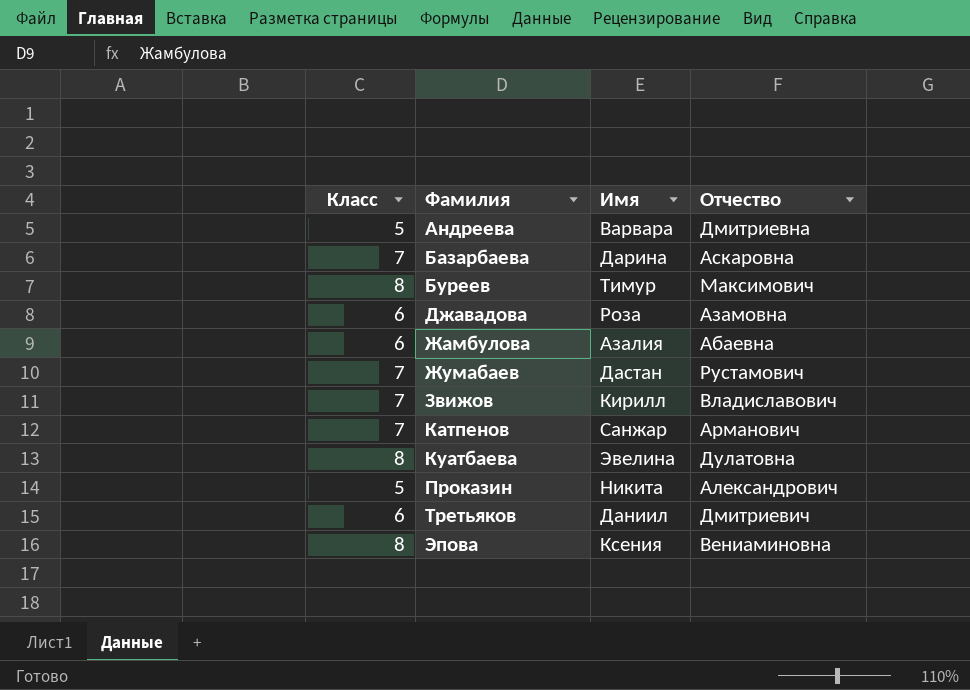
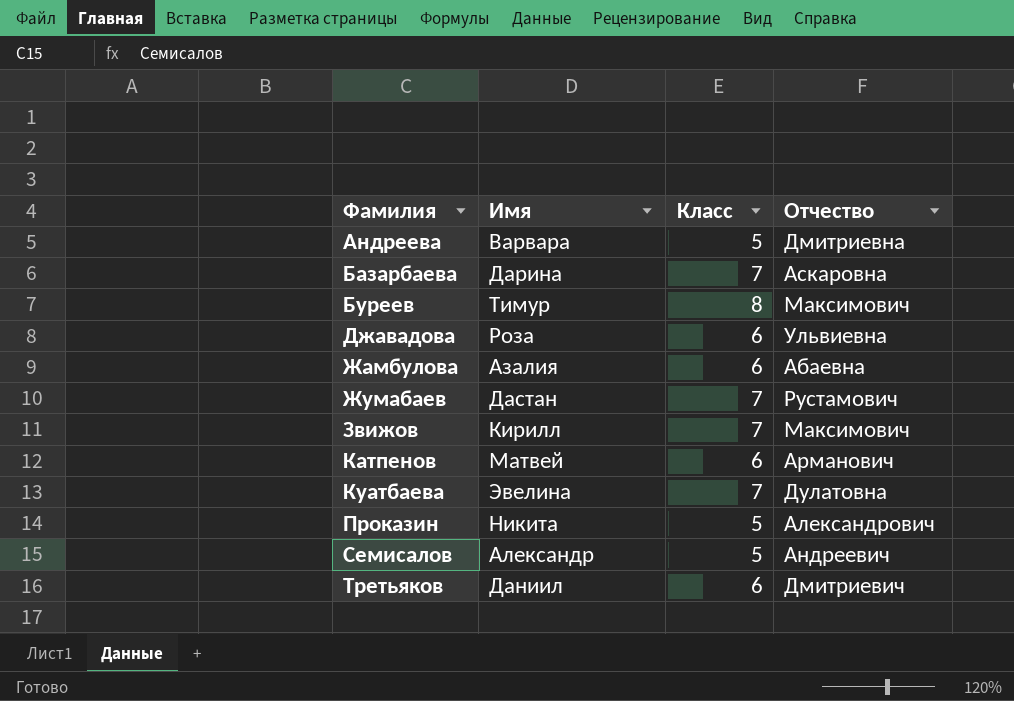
column Класс | position: 1 -> 3
row Эпова: 8 | Ксения | Вениаминовна -> none
Джавадова | Отчество: Азамовна -> Ульвиевна
Звижов | Отчество: Владиславович -> Максимович
Катпенов | Имя: Санжар -> Матвей
Катпенов | Класс: 7 -> 6
Куатбаева | Класс: 8 -> 7
row Семисалов: none -> Александр | 5 | Андреевич

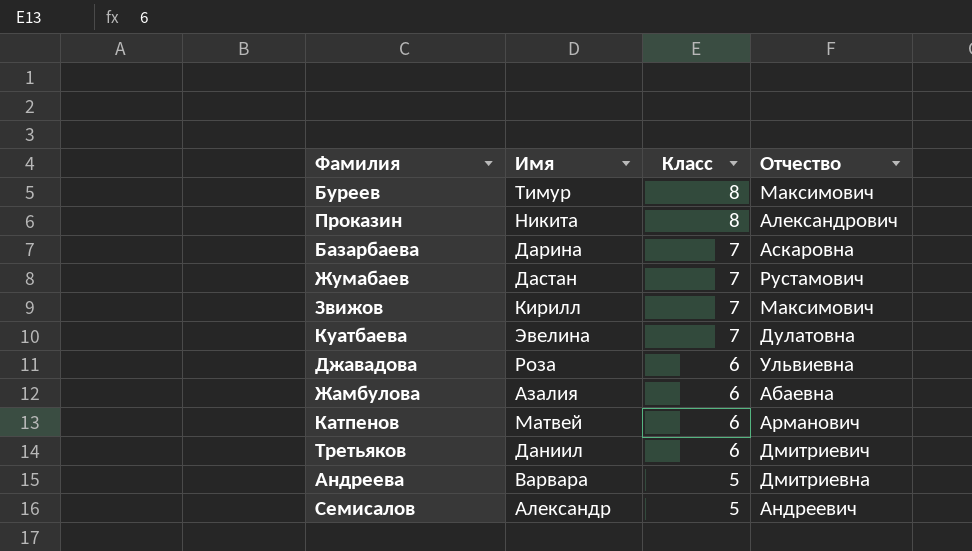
row order: Фамилия ascending -> Класс descending
Проказин | Класс: 5 -> 8

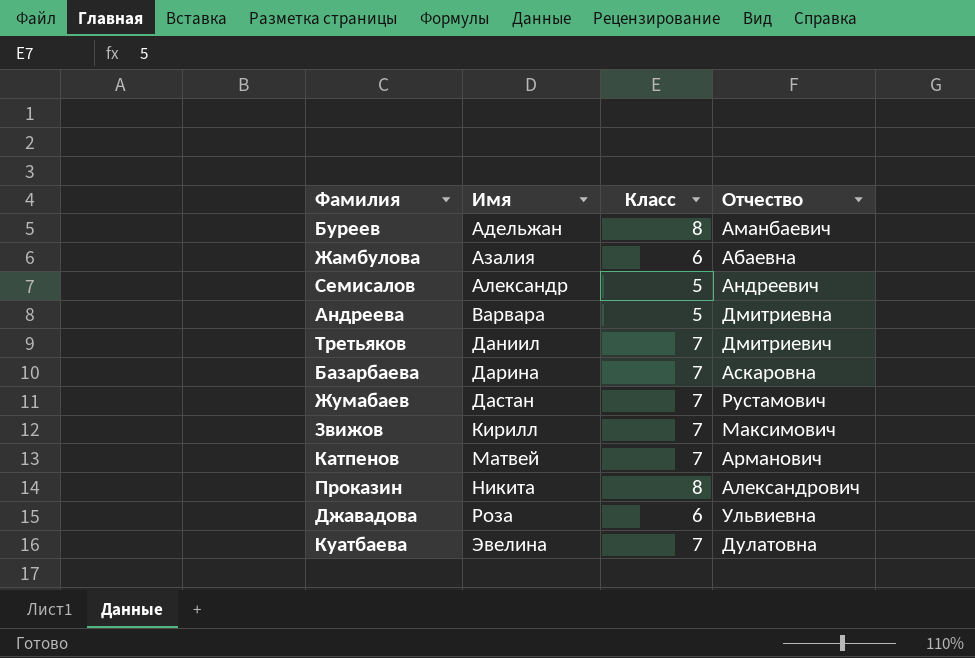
row order: Класс descending -> Имя ascending
Буреев | Имя: Тимур -> Адельжан
Буреев | Отчество: Максимович -> Аманбаевич
Третьяков | Класс: 6 -> 7
Катпенов | Класс: 6 -> 7

